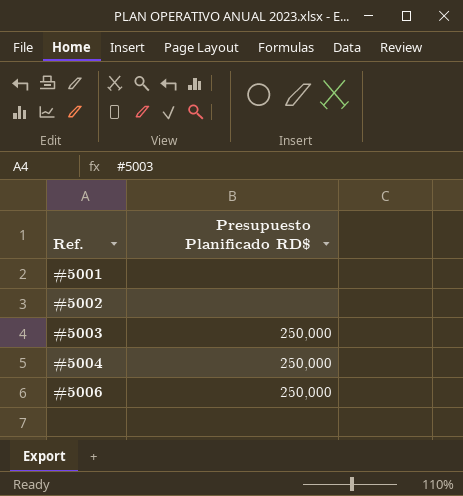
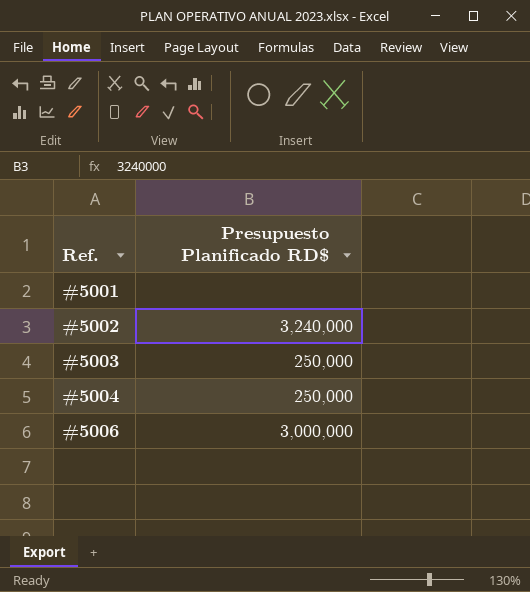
#5002 | Presupuesto Planificado RD$: none -> 3,240,000
#5006 | Presupuesto Planificado RD$: 250,000 -> 3,000,000

